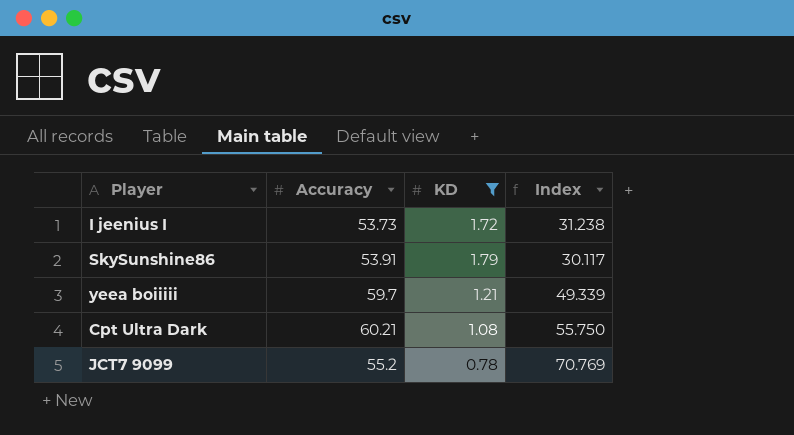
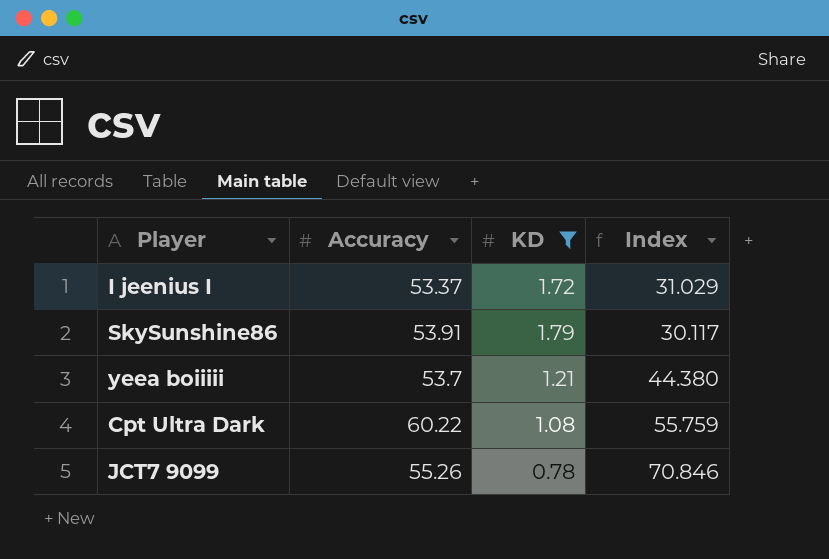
I jeenius I | Accuracy: 53.73 -> 53.37
I jeenius I | Index: 31.238 -> 31.029
yeea boiiiii | Accuracy: 59.7 -> 53.7
yeea boiiiii | Index: 49.339 -> 44.380
Cpt Ultra Dark | Accuracy: 60.21 -> 60.22
Cpt Ultra Dark | Index: 55.750 -> 55.759
JCT7 9099 | Accuracy: 55.2 -> 55.26
JCT7 9099 | Index: 70.769 -> 70.846

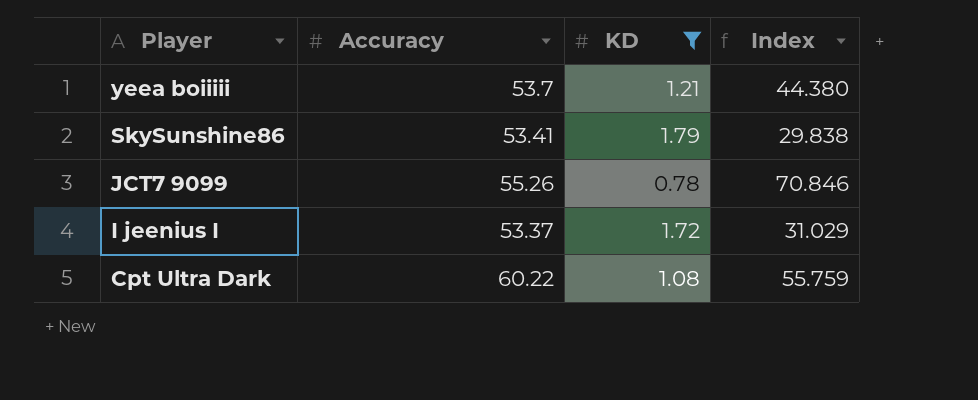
row order: none -> Player descending
SkySunshine86 | Accuracy: 53.91 -> 53.41
SkySunshine86 | Index: 30.117 -> 29.838

